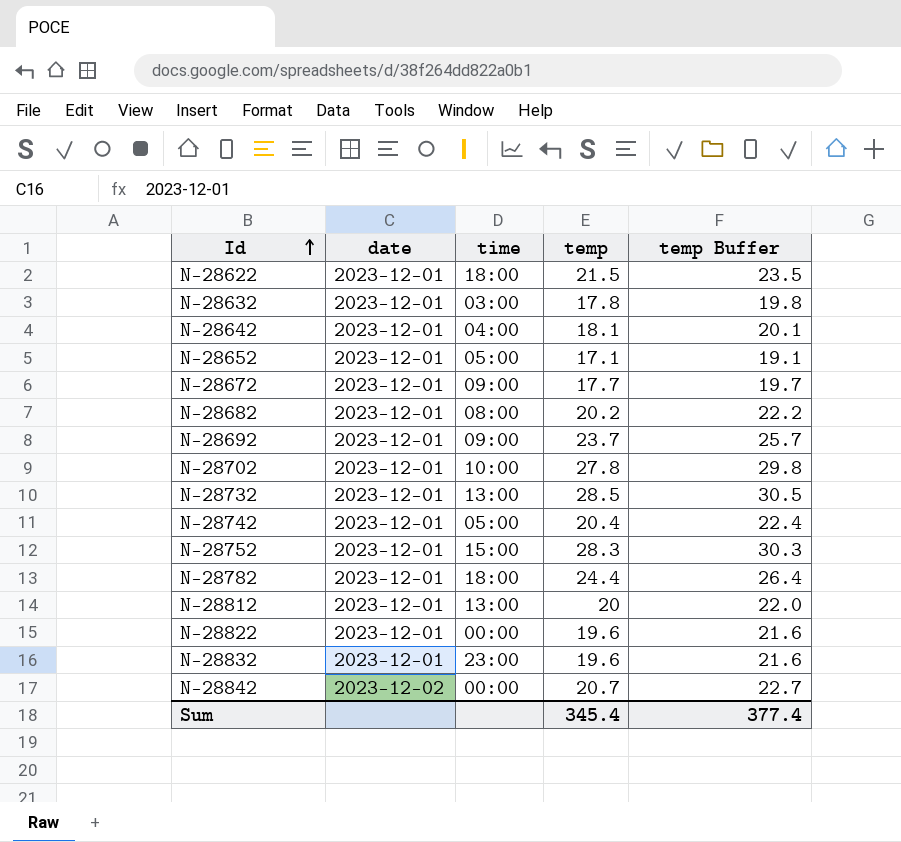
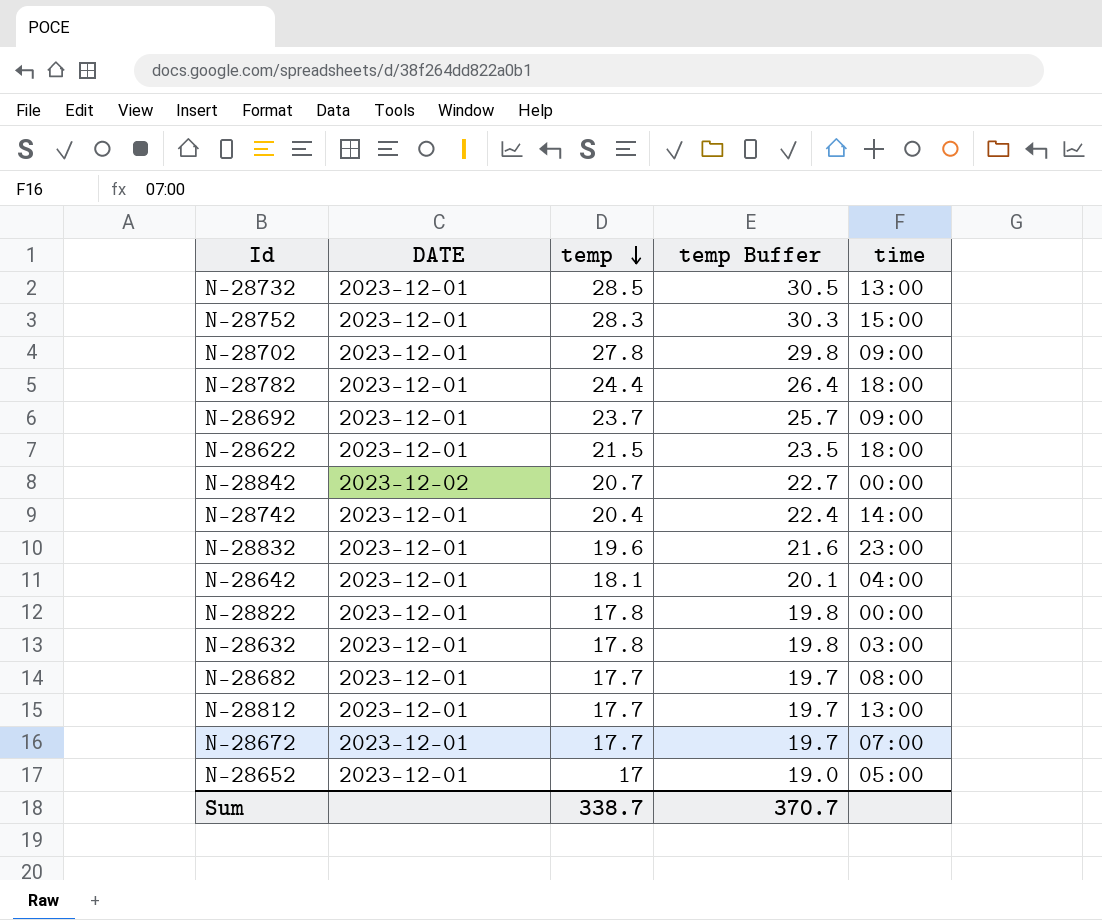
row order: Id ascending -> temp descending
column name: date -> DATE
column time | position: 3 -> 5
N-28702 | time: 10:00 -> 09:00
N-28742 | time: 05:00 -> 14:00
N-28822 | temp: 19.6 -> 17.8
N-28822 | temp Buffer: 21.6 -> 19.8
N-28682 | temp: 20.2 -> 17.7
N-28682 | temp Buffer: 22.2 -> 19.7
N-28812 | temp: 20 -> 17.7
N-28812 | temp Buffer: 22.0 -> 19.7
N-28672 | time: 09:00 -> 07:00
N-28652 | temp: 17.1 -> 17
N-28652 | temp Buffer: 19.1 -> 19.0
Sum | temp: 345.4 -> 338.7
Sum | temp Buffer: 377.4 -> 370.7

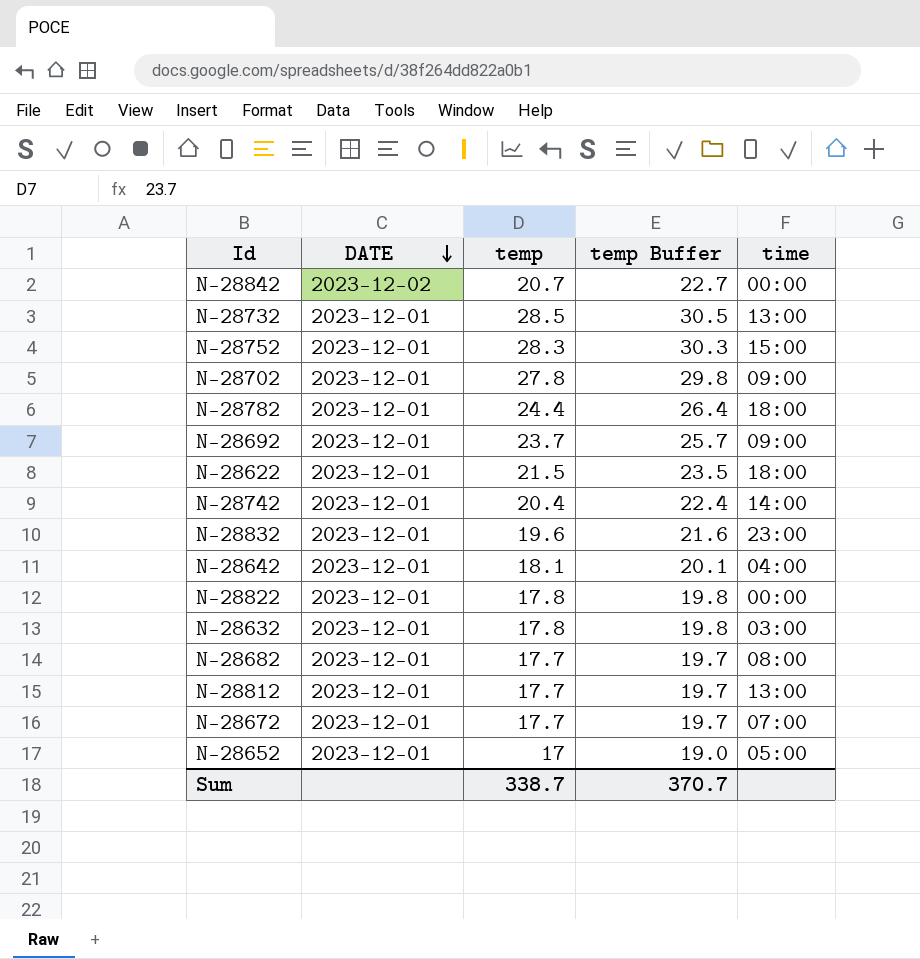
row order: temp descending -> DATE descending

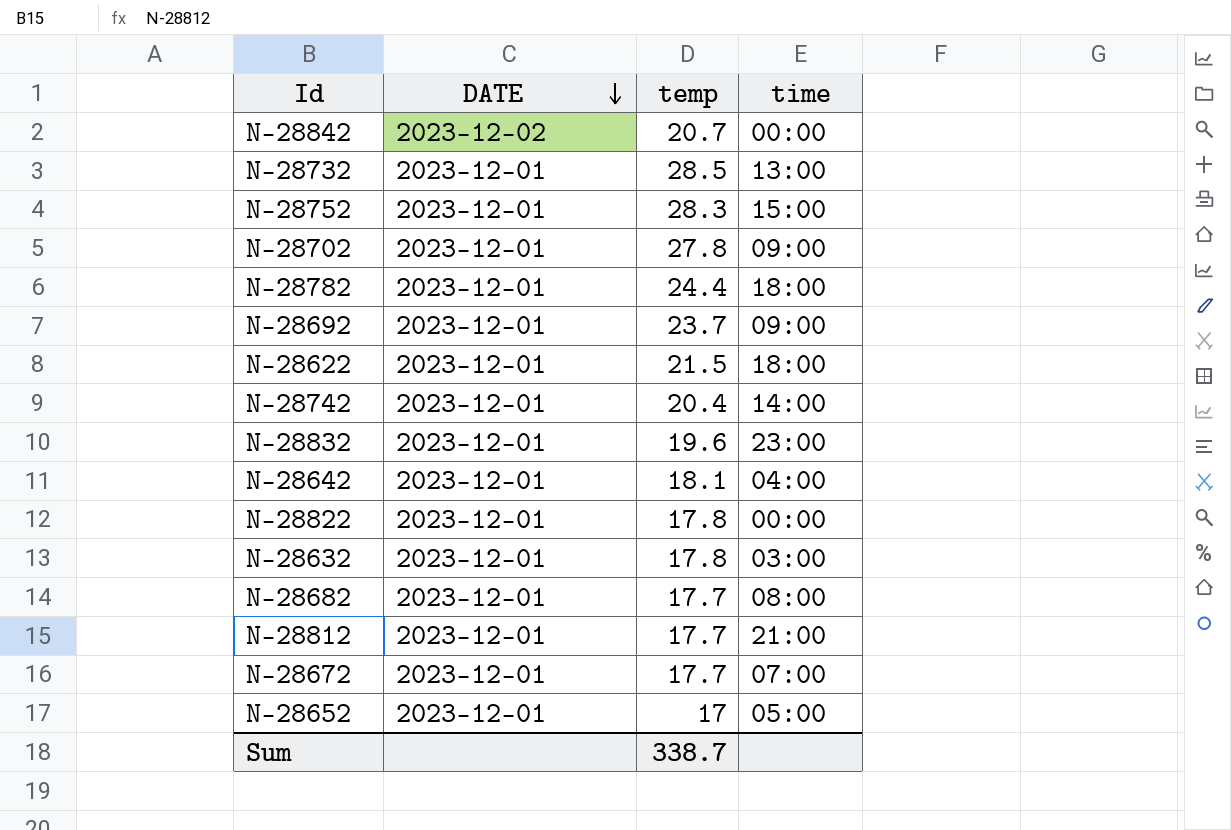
column temp Buffer | formula: [temp] + 2 -> none
N-28812 | time: 13:00 -> 21:00

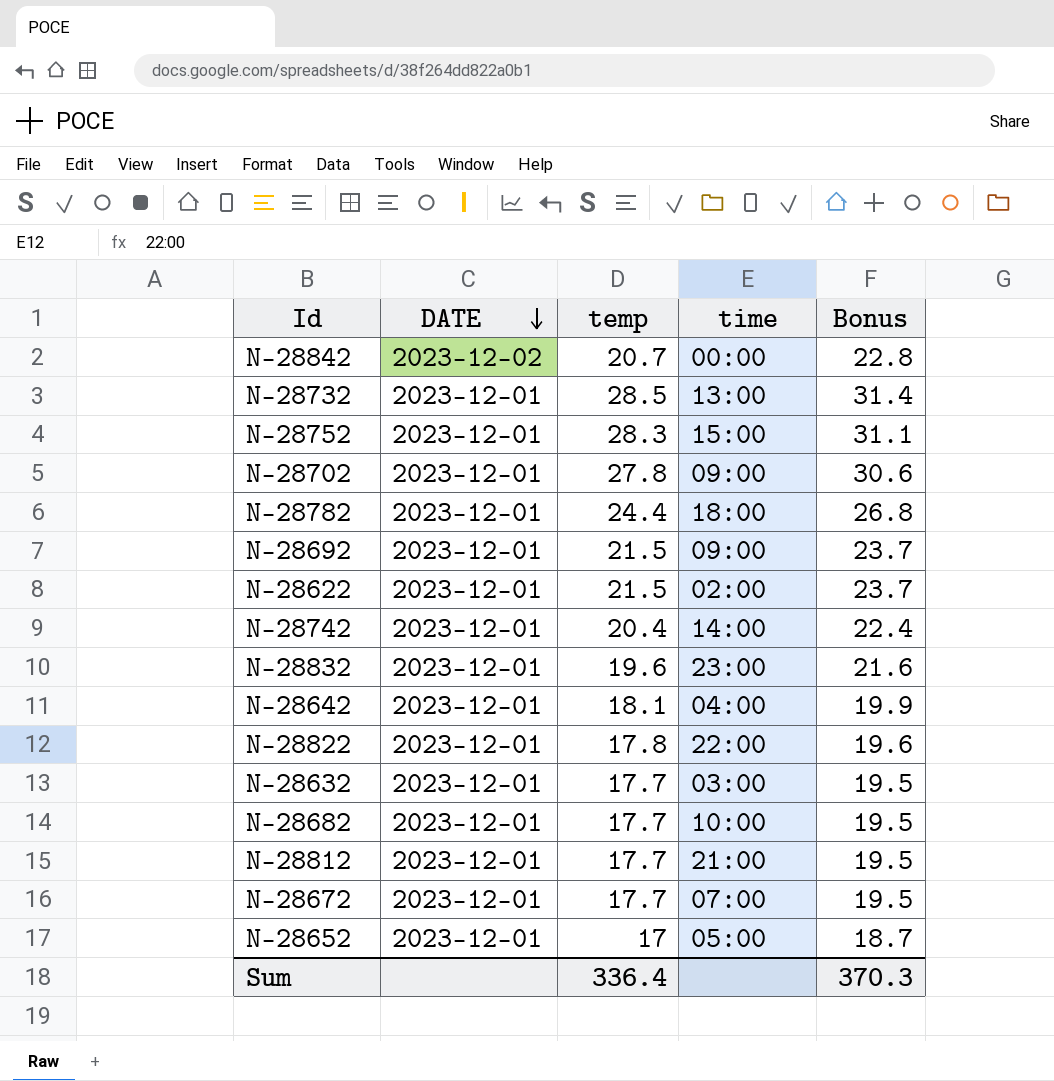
column Bonus | formula: none -> [temp] * 1.1
N-28692 | temp: 23.7 -> 21.5
N-28622 | time: 18:00 -> 02:00
N-28822 | time: 00:00 -> 22:00
N-28632 | temp: 17.8 -> 17.7
N-28682 | time: 08:00 -> 10:00
Sum | temp: 338.7 -> 336.4

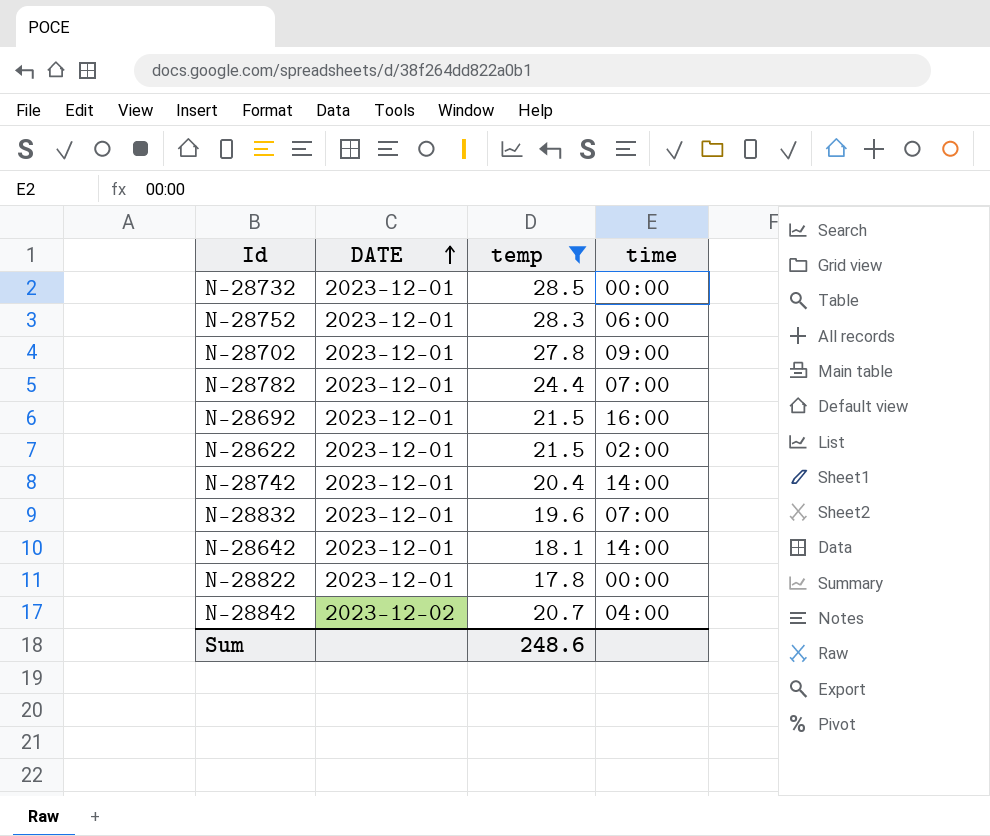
filter: none -> temp >= 17.8
row order: DATE descending -> DATE ascending
column Bonus | formula: [temp] * 1.1 -> none
N-28732 | time: 13:00 -> 00:00
N-28752 | time: 15:00 -> 06:00
N-28782 | time: 18:00 -> 07:00
N-28692 | time: 09:00 -> 16:00
N-28832 | time: 23:00 -> 07:00
N-28642 | time: 04:00 -> 14:00
N-28822 | time: 22:00 -> 00:00
N-28842 | time: 00:00 -> 04:00
Sum | temp: 336.4 -> 248.6

